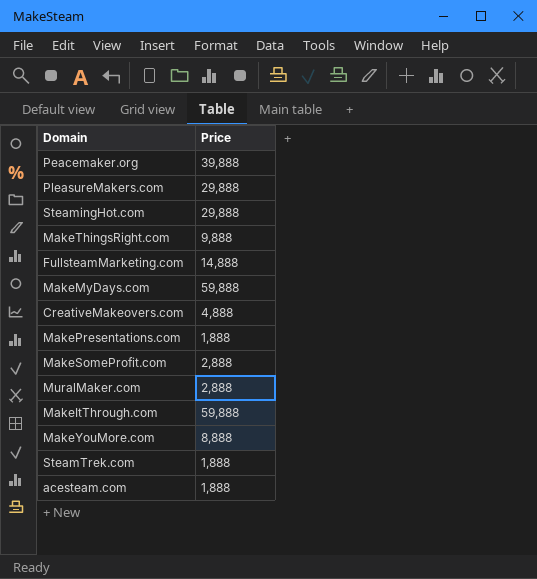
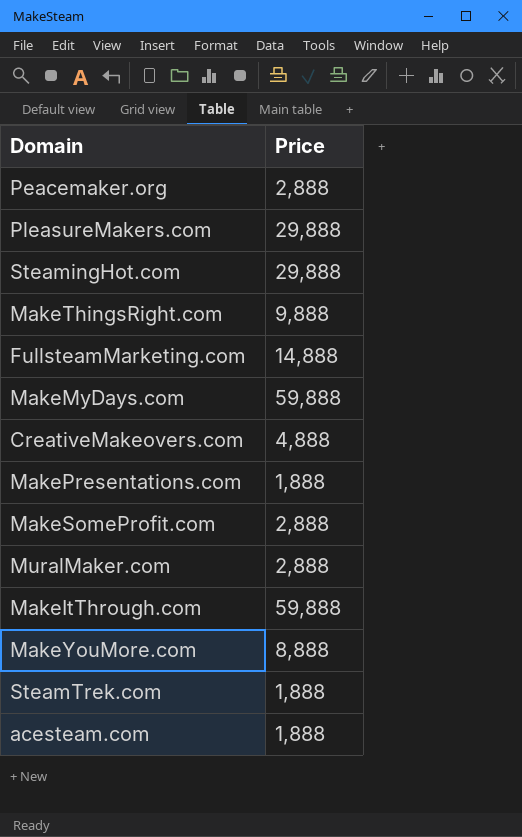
Peacemaker.org | Price: 39,888 -> 2,888

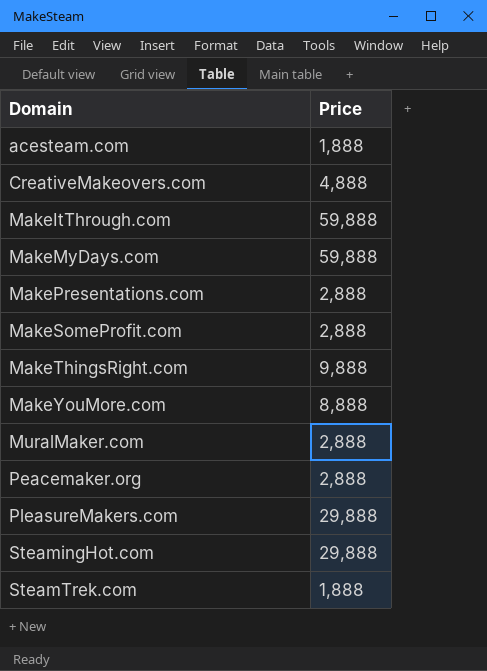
row order: none -> Domain ascending
row FullsteamMarketing.com: 14,888 -> none
MakePresentations.com | Price: 1,888 -> 2,888

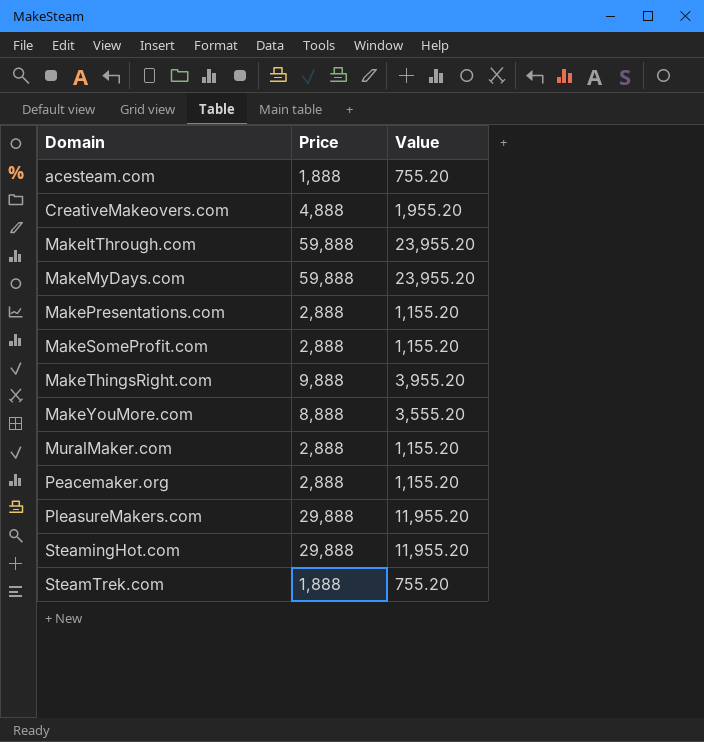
column Value | formula: none -> [Price] * 0.4

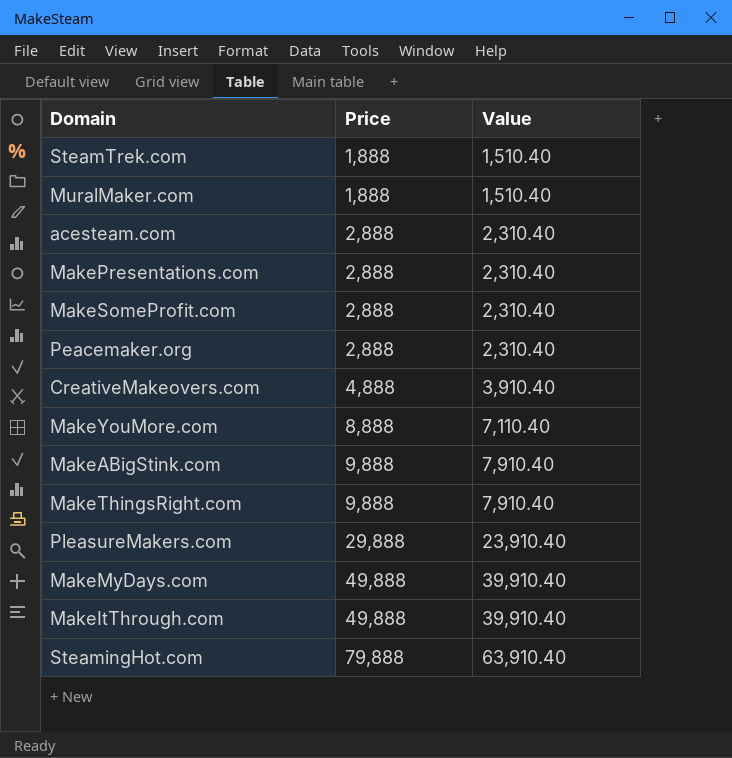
row order: Domain ascending -> Price ascending
column Value | formula: [Price] * 0.4 -> [Price] * 0.8
MuralMaker.com | Price: 2,888 -> 1,888
acesteam.com | Price: 1,888 -> 2,888
row MakeABigStink.com: none -> 9,888 | 7,910.40
MakeMyDays.com | Price: 59,888 -> 49,888
MakeItThrough.com | Price: 59,888 -> 49,888
SteamingHot.com | Price: 29,888 -> 79,888

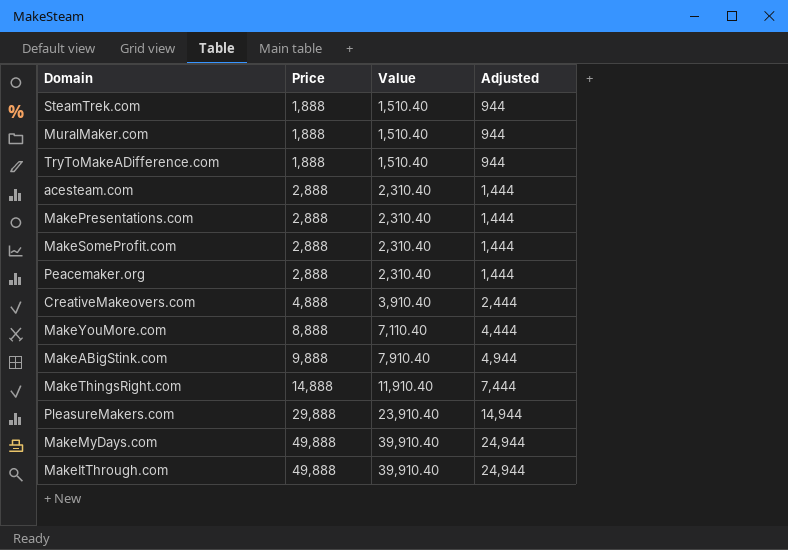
column Adjusted | formula: none -> [Price] * 0.5
row SteamingHot.com: 79,888 | 63,910.40 -> none
row TryToMakeADifference.com: none -> 1,888 | 1,510.40 | 944
MakeThingsRight.com | Price: 9,888 -> 14,888
MakeThingsRight.com | Value: 7,910.40 -> 11,910.40

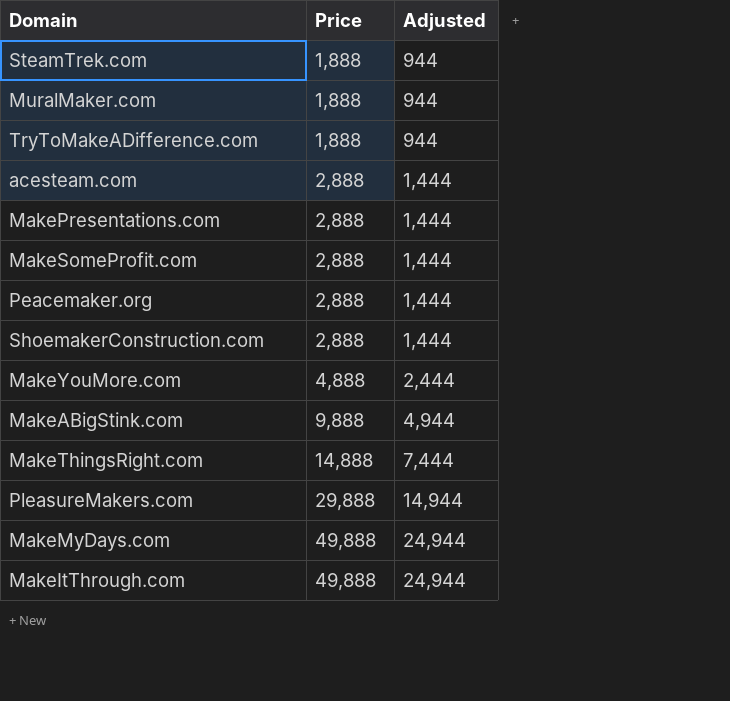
column Value | formula: [Price] * 0.8 -> none
row CreativeMakeovers.com: 4,888 | 3,910.40 | 2,444 -> none
row ShoemakerConstruction.com: none -> 2,888 | 1,444
MakeYouMore.com | Price: 8,888 -> 4,888
MakeYouMore.com | Adjusted: 4,444 -> 2,444

